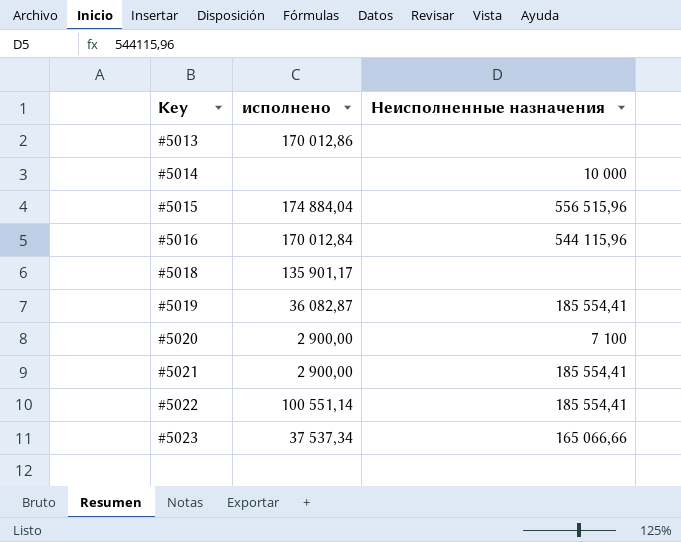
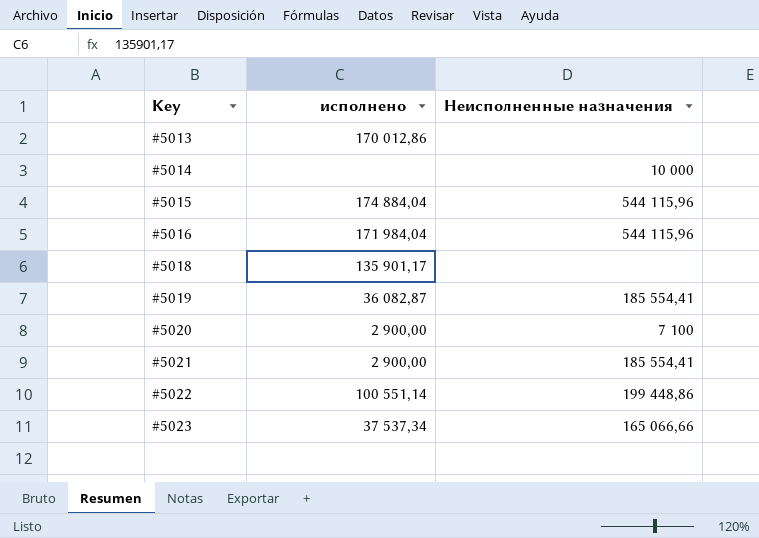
#5015 | Неисполненные назначения: 556 515,96 -> 544 115,96
#5016 | исполнено: 170 012,84 -> 171 984,04
#5022 | Неисполненные назначения: 185 554,41 -> 199 448,86

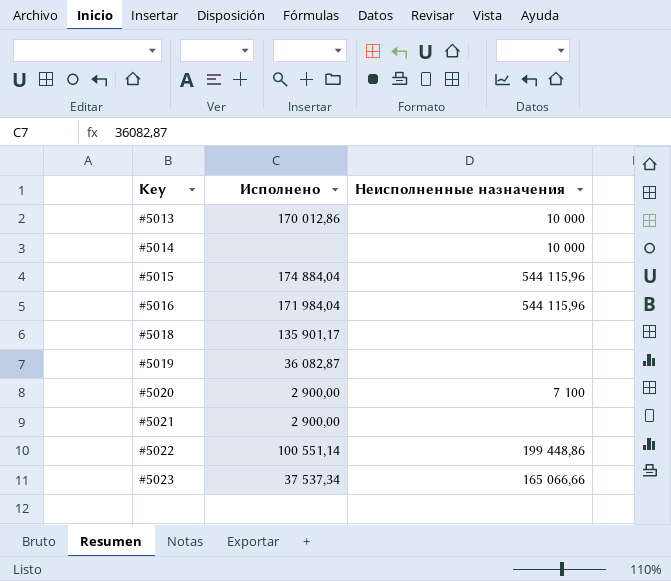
column name: исполнено -> Исполнено
#5013 | Неисполненные назначения: none -> 10 000
#5019 | Неисполненные назначения: 185 554,41 -> none
#5021 | Неисполненные назначения: 185 554,41 -> none

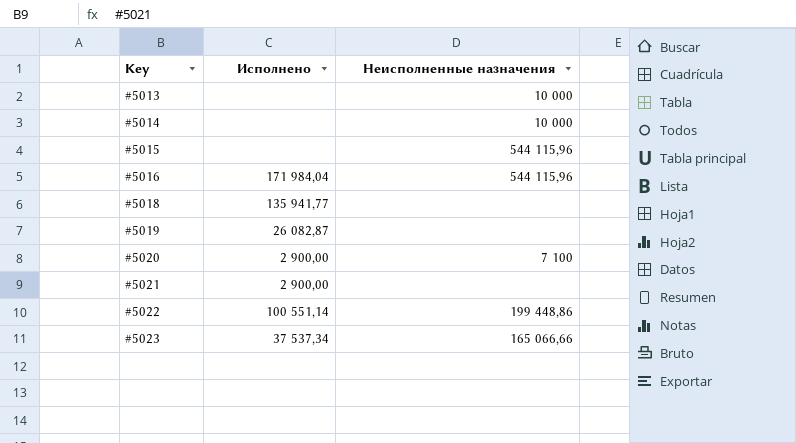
#5013 | Исполнено: 170 012,86 -> none
#5015 | Исполнено: 174 884,04 -> none
#5018 | Исполнено: 135 901,17 -> 135 941,77
#5019 | Исполнено: 36 082,87 -> 26 082,87

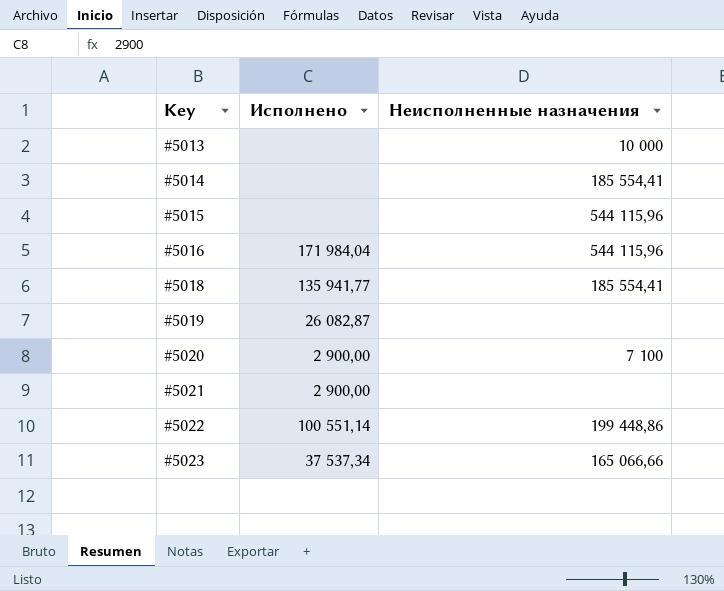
#5014 | Неисполненные назначения: 10 000 -> 185 554,41
#5018 | Неисполненные назначения: none -> 185 554,41

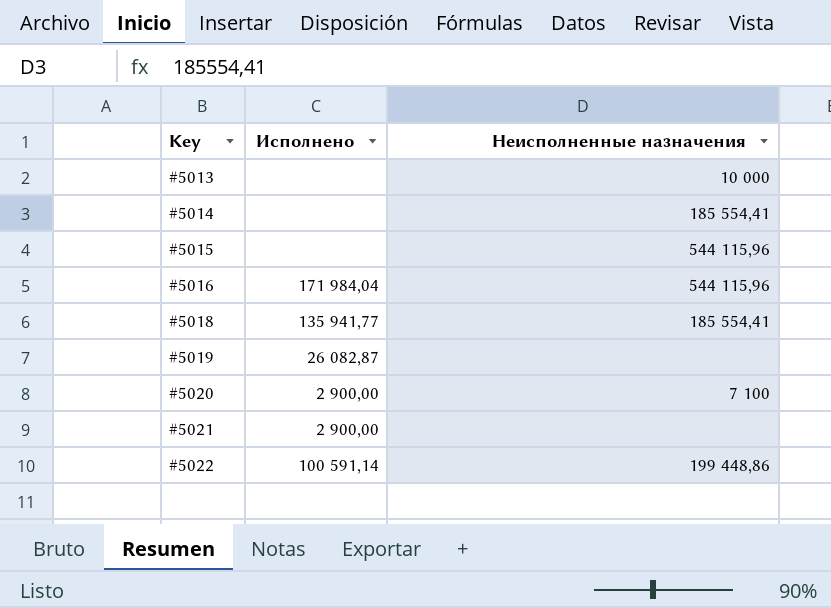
row #5023: 37 537,34 | 165 066,66 -> none
#5022 | Исполнено: 100 551,14 -> 100 591,14

